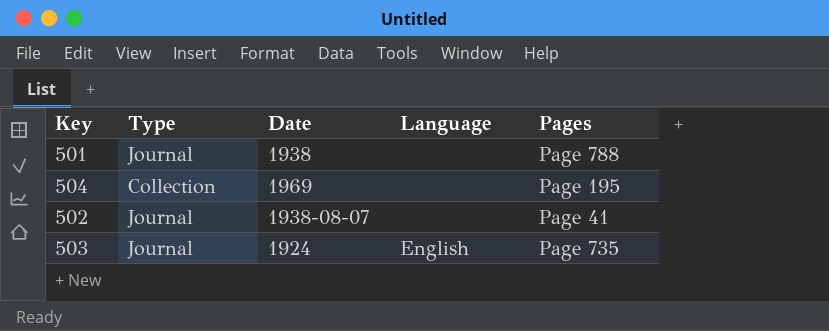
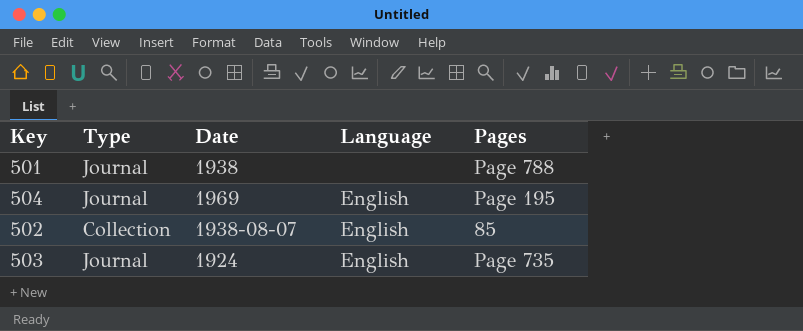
504 | Type: Collection -> Journal
504 | Language: none -> English
502 | Type: Journal -> Collection
502 | Language: none -> English
502 | Pages: Page 41 -> 85

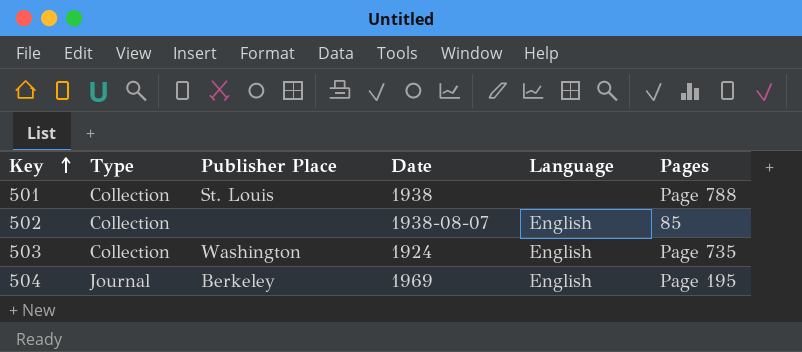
row order: none -> Key ascending
column Publisher Place | position: none -> 3
501 | Type: Journal -> Collection
503 | Type: Journal -> Collection

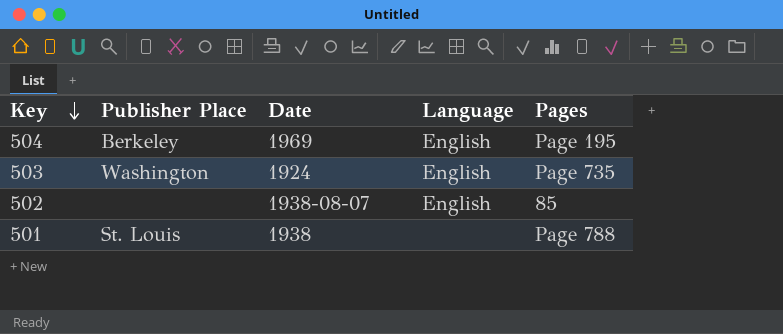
row order: Key ascending -> Key descending
column Type | position: 2 -> none

